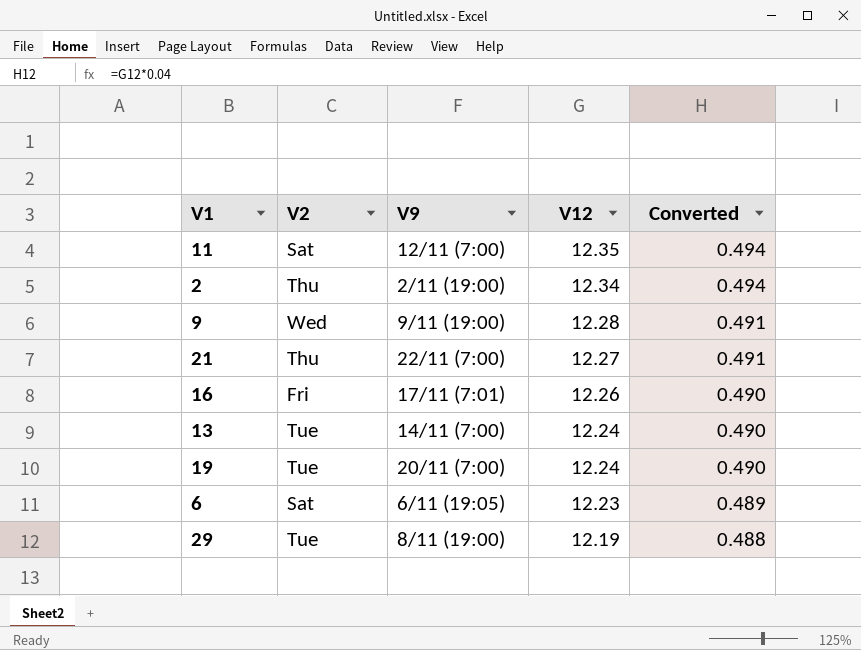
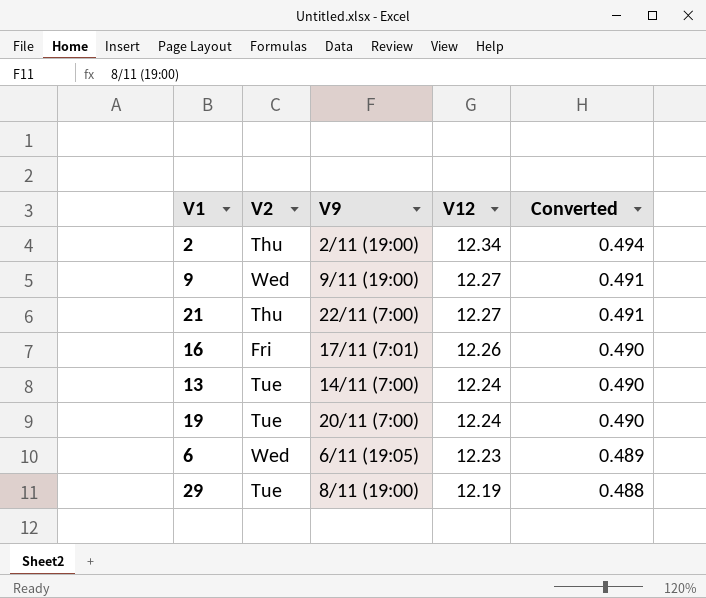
row 11: Sat | 12/11 (7:00) | 12.35 | 0.494 -> none
9 | V12: 12.28 -> 12.27
6 | V2: Sat -> Wed

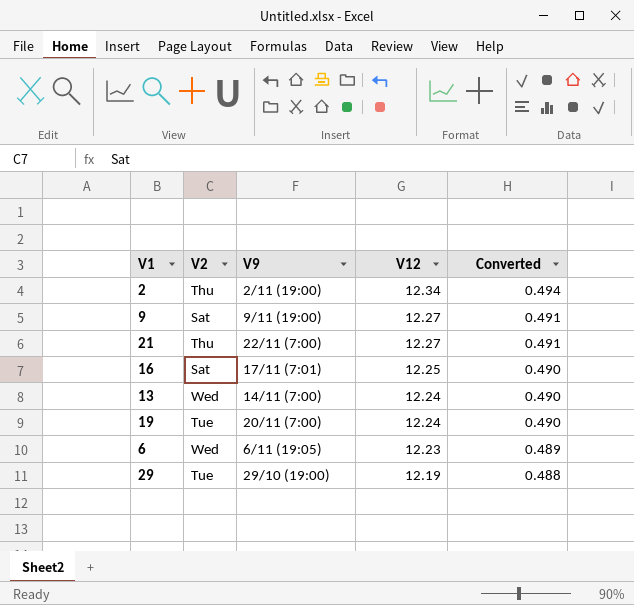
9 | V2: Wed -> Sat
16 | V2: Fri -> Sat
16 | V12: 12.26 -> 12.25
13 | V2: Tue -> Wed
29 | V9: 8/11 (19:00) -> 29/10 (19:00)

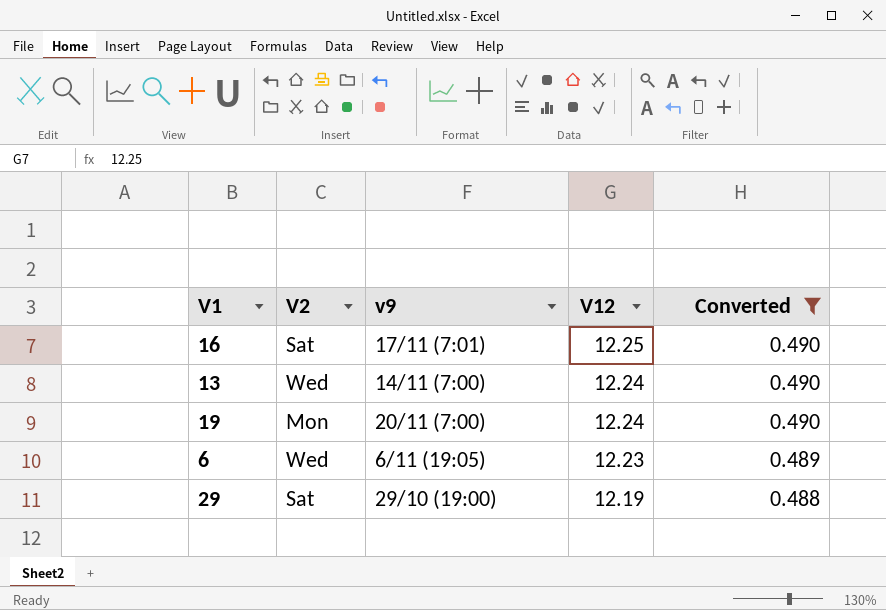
filter: none -> Converted <= 0.490
column name: V9 -> v9
19 | V2: Tue -> Mon
29 | V2: Tue -> Sat

